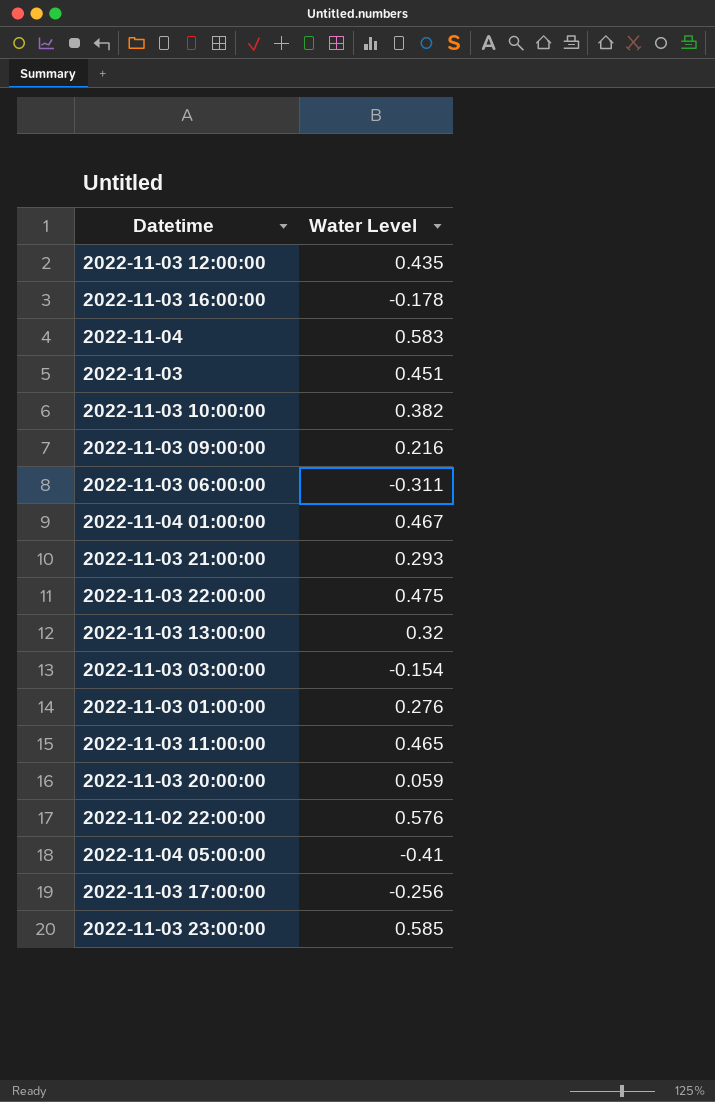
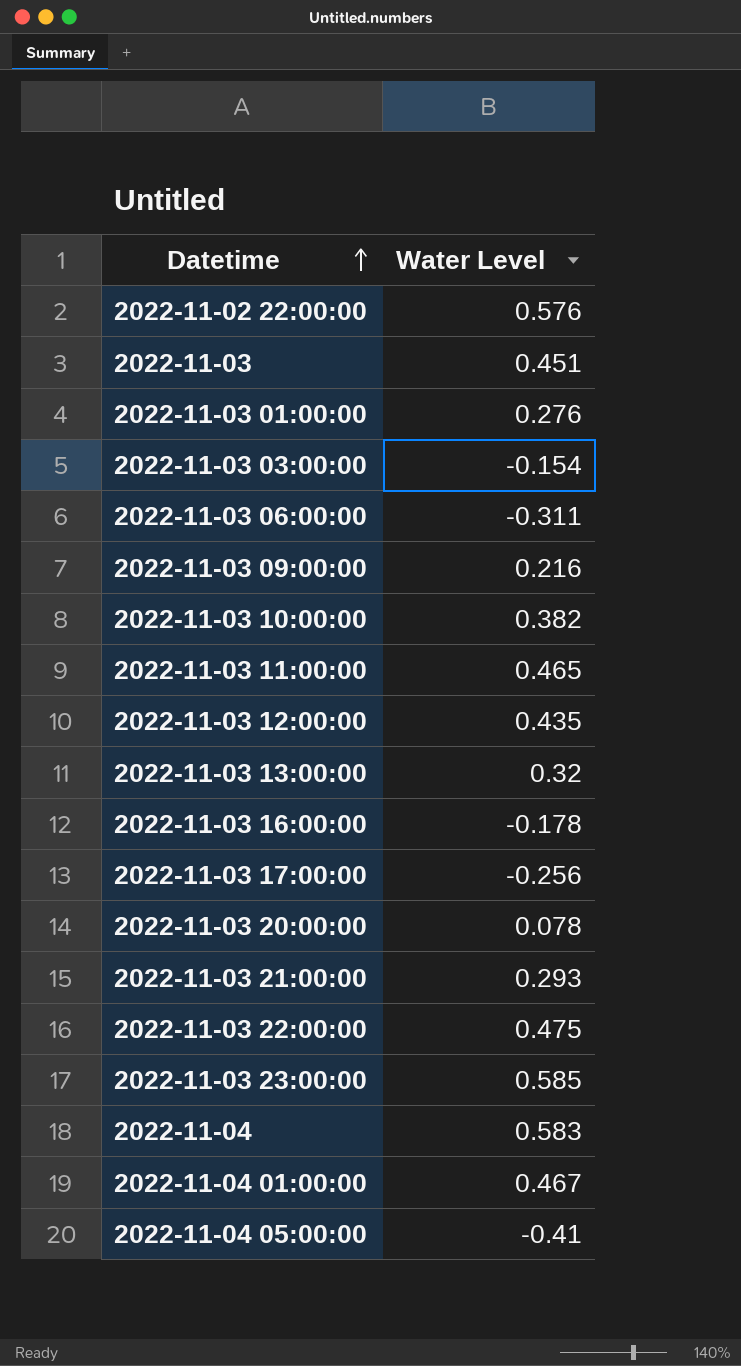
row order: none -> Datetime ascending
2022-11-03 20:00:00 | Water Level: 0.059 -> 0.078

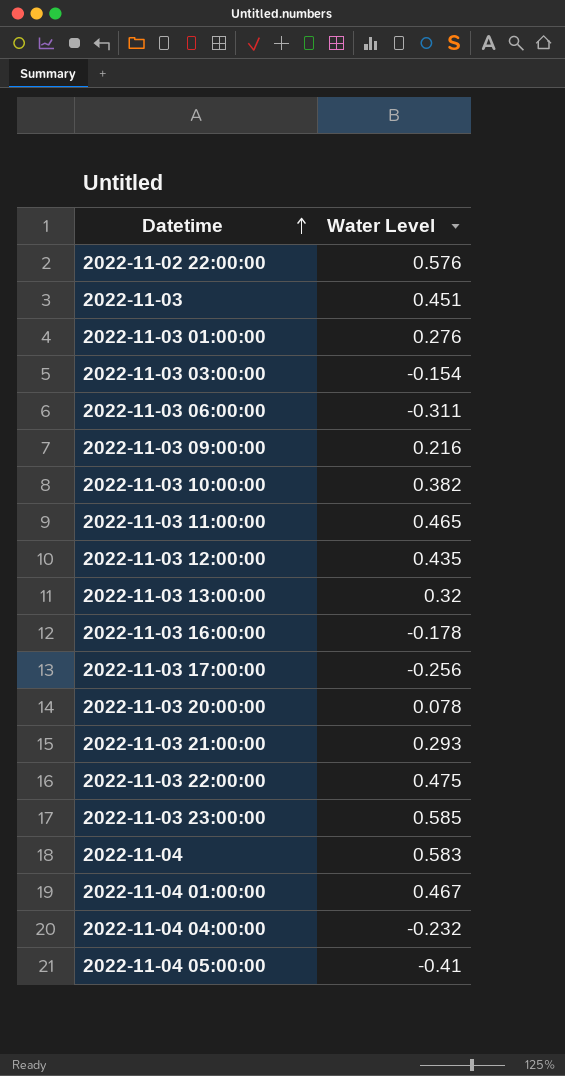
row 2022-11-04 04:00:00: none -> -0.232

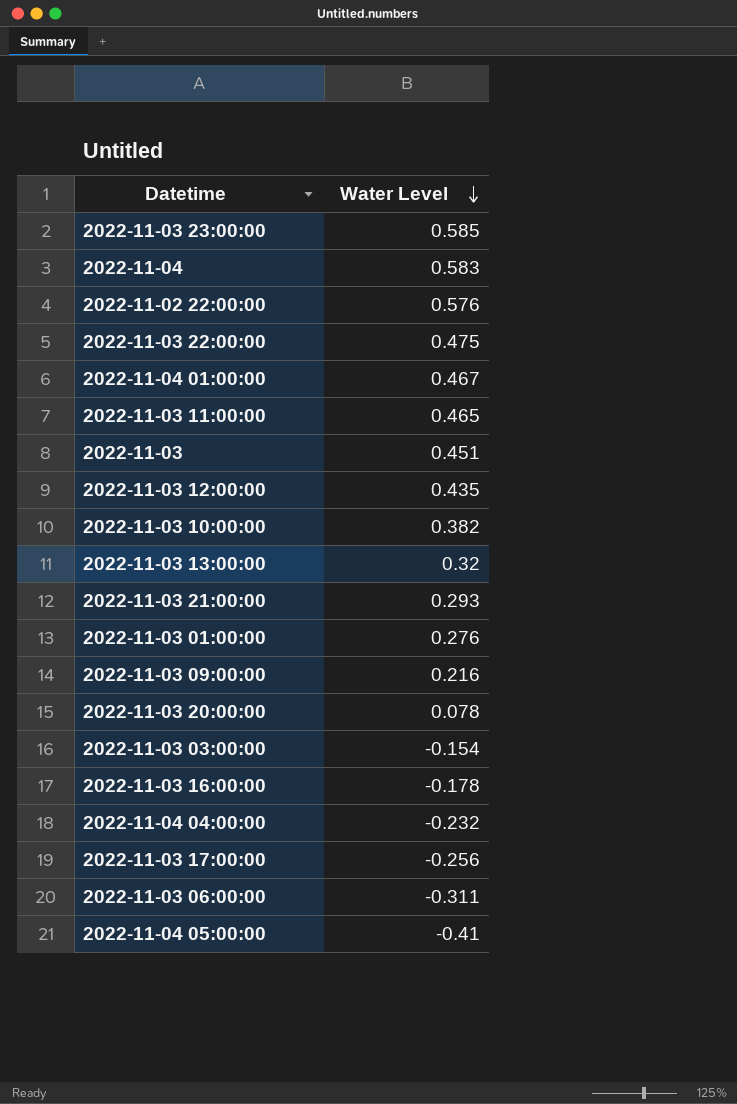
row order: Datetime ascending -> Water Level descending

